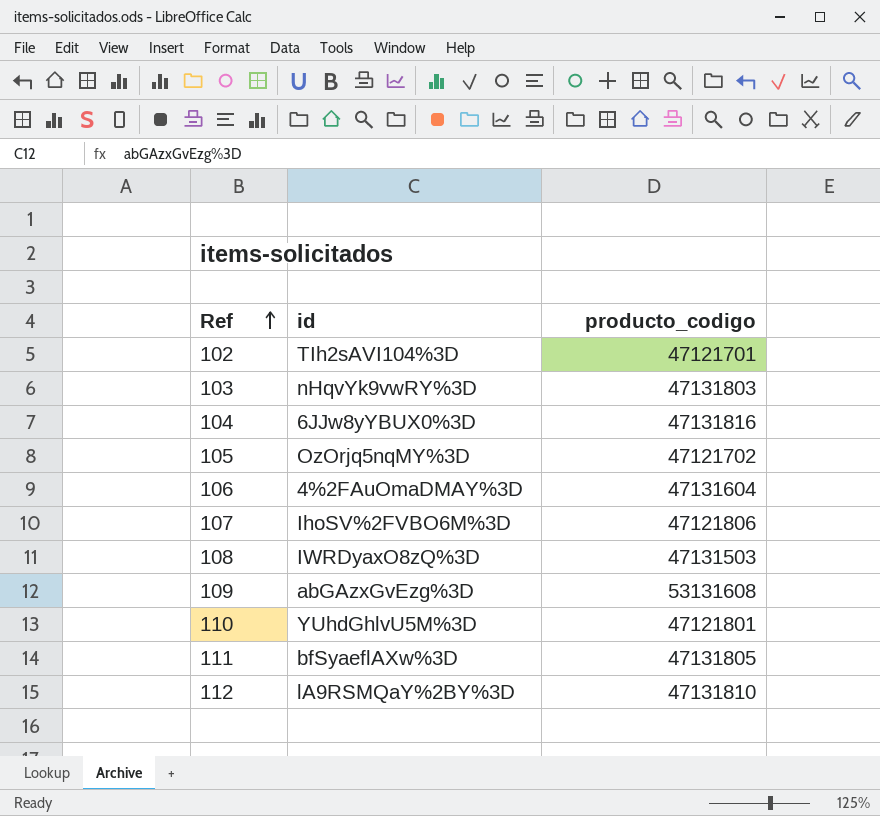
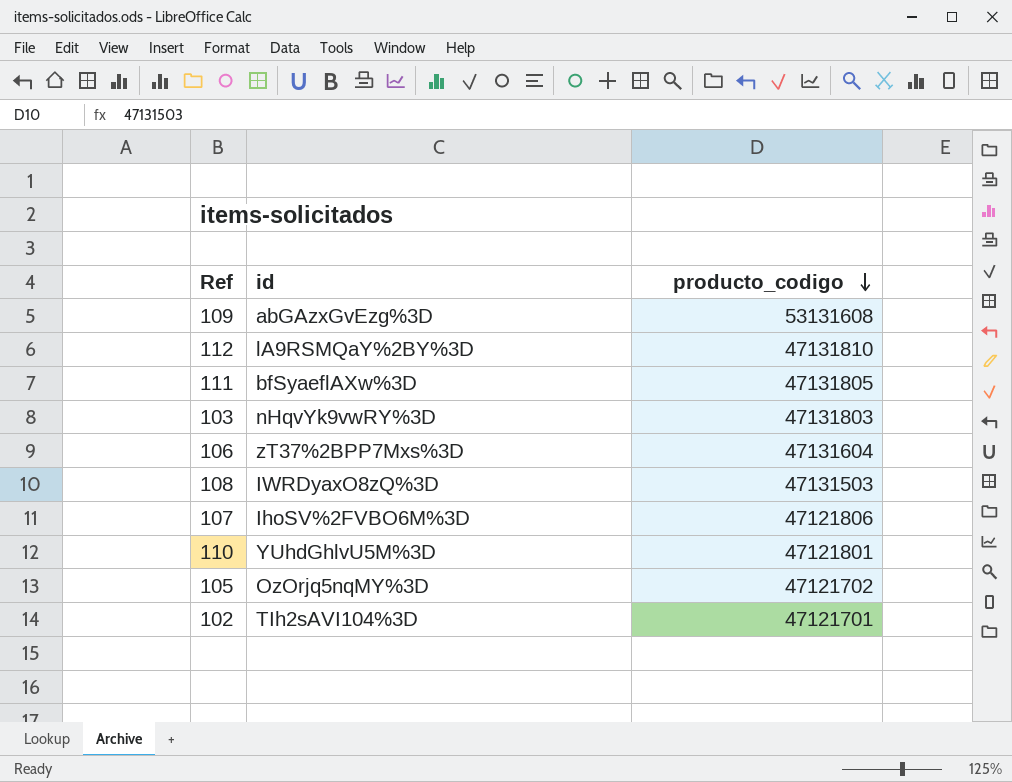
row order: Ref ascending -> producto_codigo descending
row 104: 6JJw8yYBUX0%3D | 47131816 -> none
106 | id: 4%2FAuOmaDMAY%3D -> zT37%2BPP7Mxs%3D

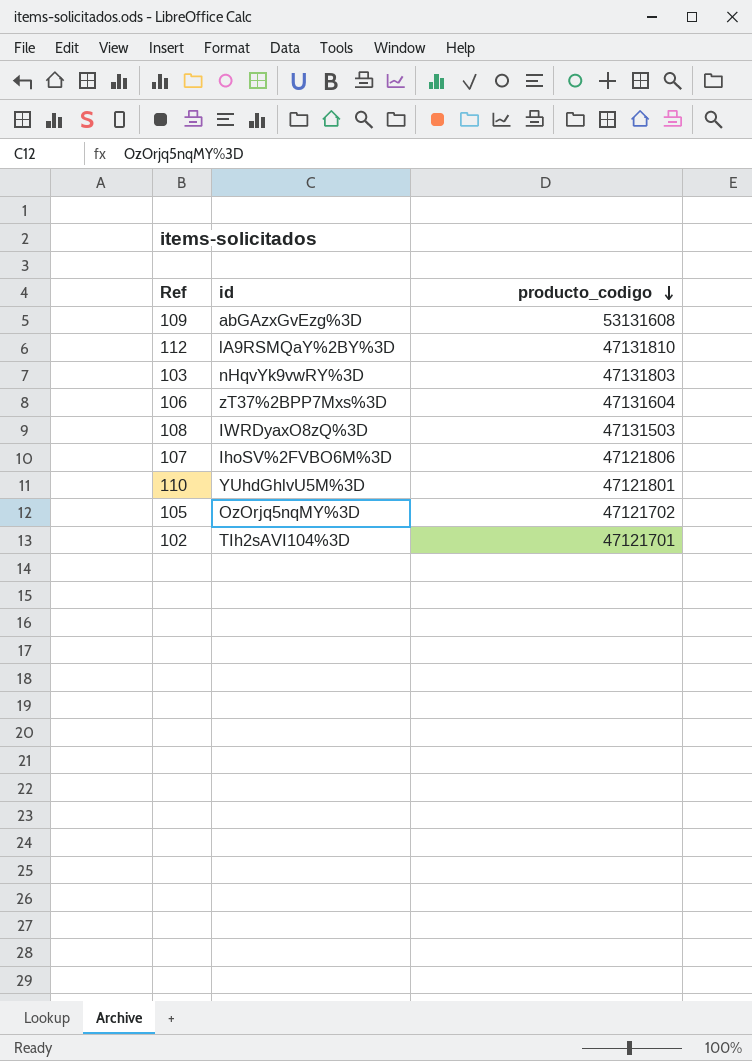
row 111: bfSyaeflAXw%3D | 47131805 -> none

